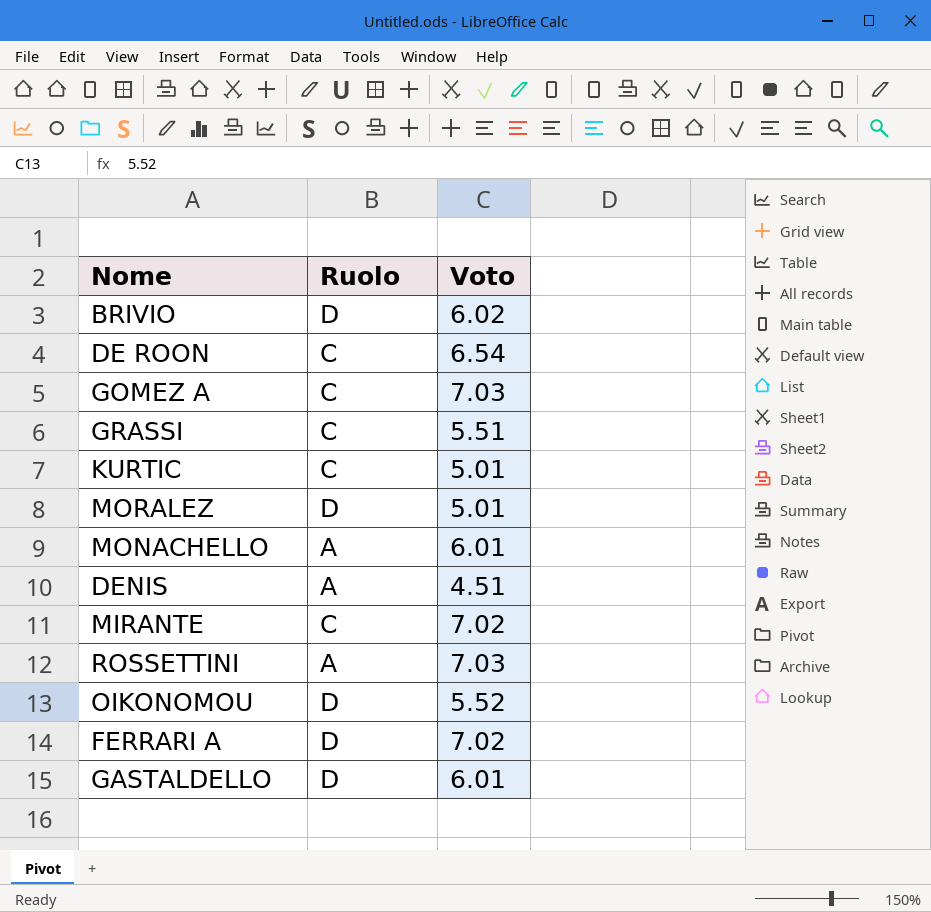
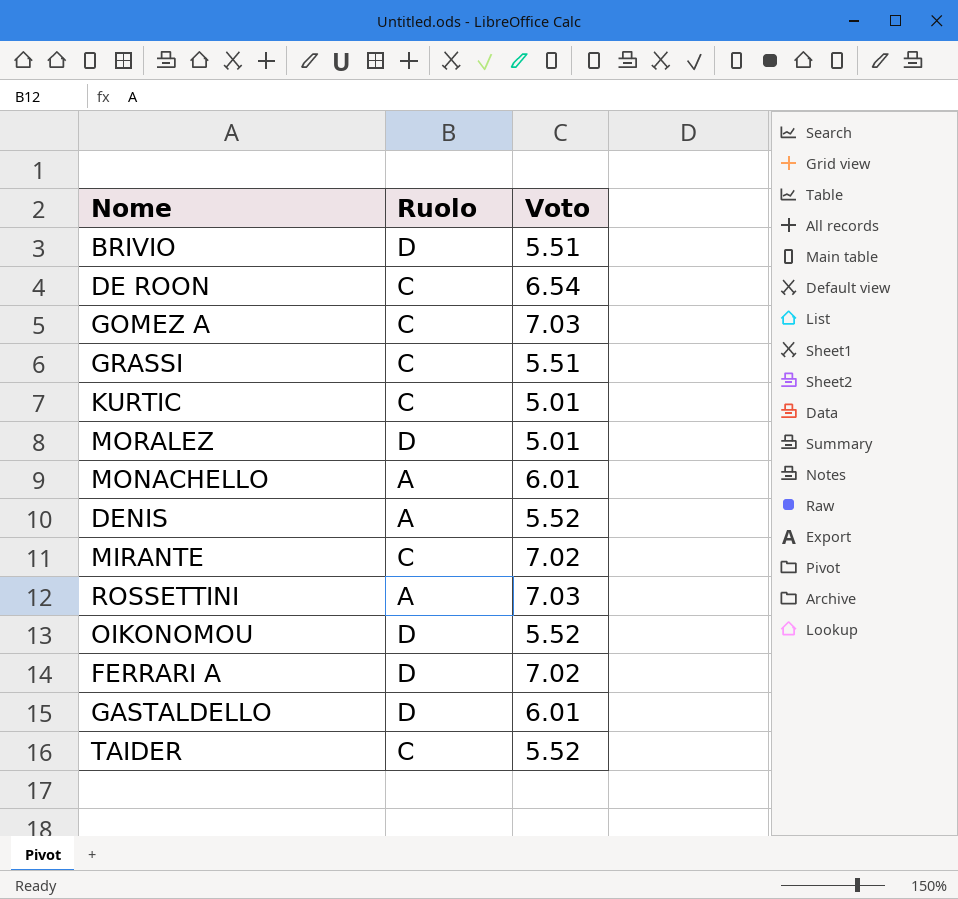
BRIVIO | Voto: 6.02 -> 5.51
DENIS | Voto: 4.51 -> 5.52
row TAIDER: none -> C | 5.52

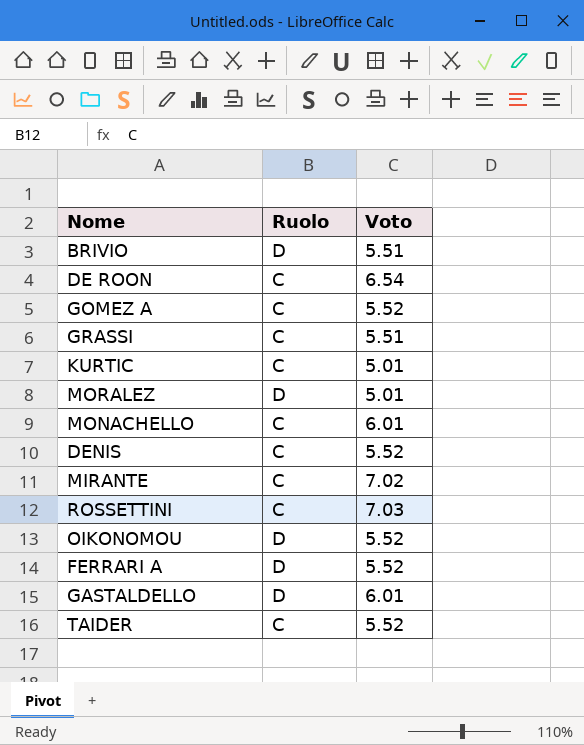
GOMEZ A | Voto: 7.03 -> 5.52
MONACHELLO | Ruolo: A -> C
DENIS | Ruolo: A -> C
ROSSETTINI | Ruolo: A -> C
FERRARI A | Voto: 7.02 -> 5.52

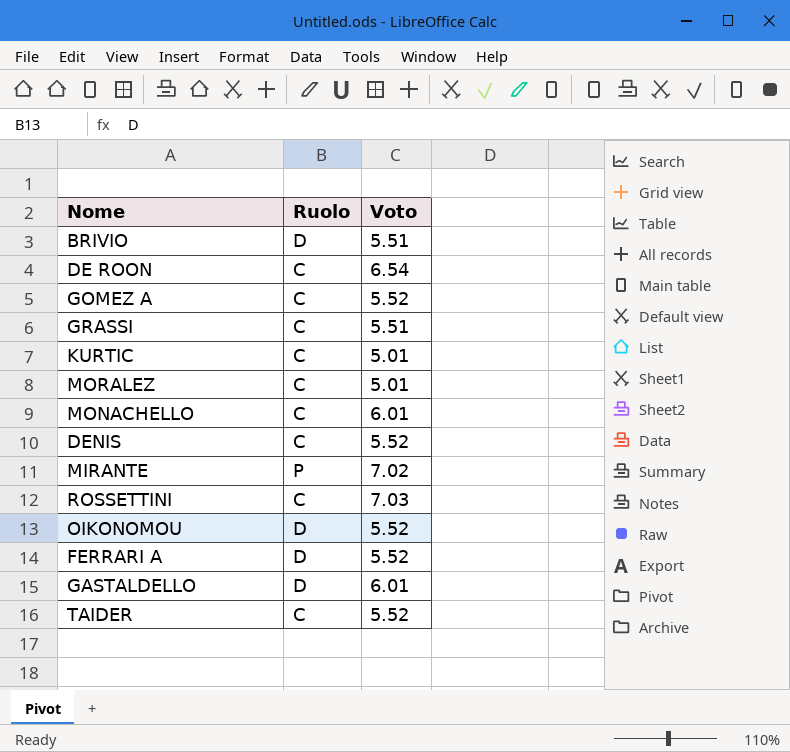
MORALEZ | Ruolo: D -> C
MIRANTE | Ruolo: C -> P

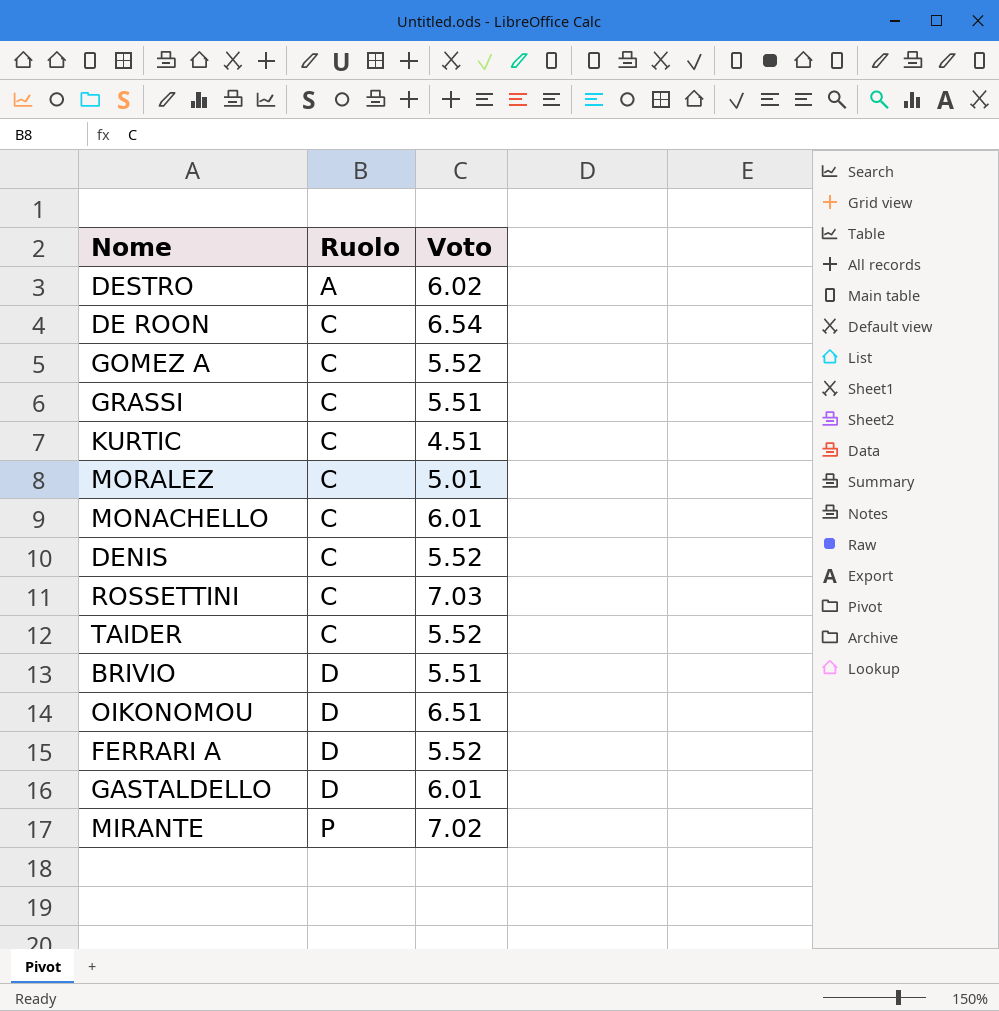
row order: none -> Ruolo ascending
row DESTRO: none -> A | 6.02
KURTIC | Voto: 5.01 -> 4.51
OIKONOMOU | Voto: 5.52 -> 6.51

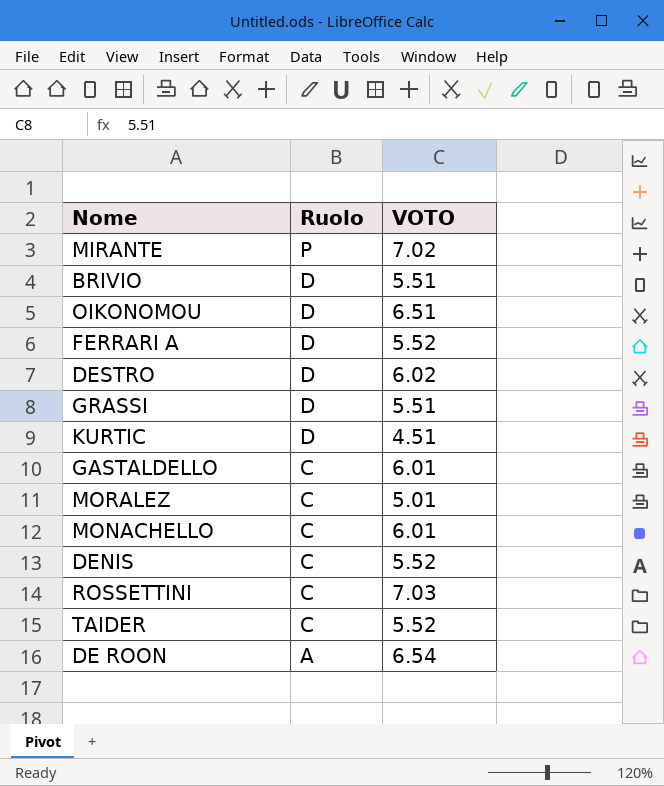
row order: Ruolo ascending -> Ruolo descending
column name: Voto -> VOTO
row GOMEZ A: C | 5.52 -> none
DESTRO | Ruolo: A -> D
GRASSI | Ruolo: C -> D
KURTIC | Ruolo: C -> D
GASTALDELLO | Ruolo: D -> C
DE ROON | Ruolo: C -> A

